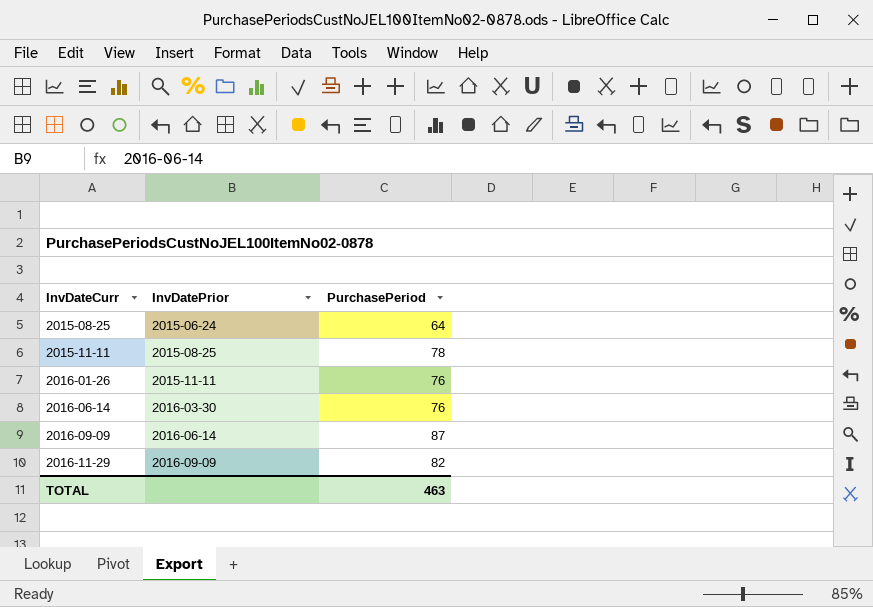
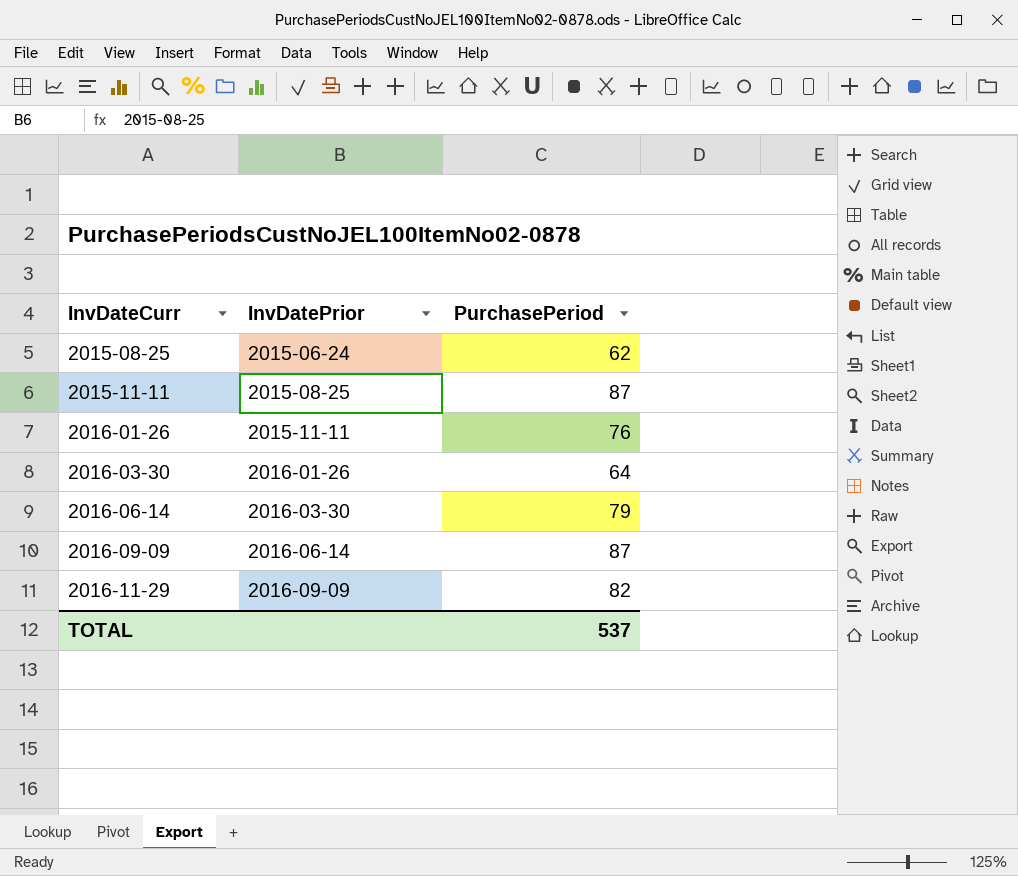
2015-08-25 | PurchasePeriod: 64 -> 62
2015-11-11 | PurchasePeriod: 78 -> 87
row 2016-03-30: none -> 2016-01-26 | 64
2016-06-14 | PurchasePeriod: 76 -> 79
TOTAL | PurchasePeriod: 463 -> 537

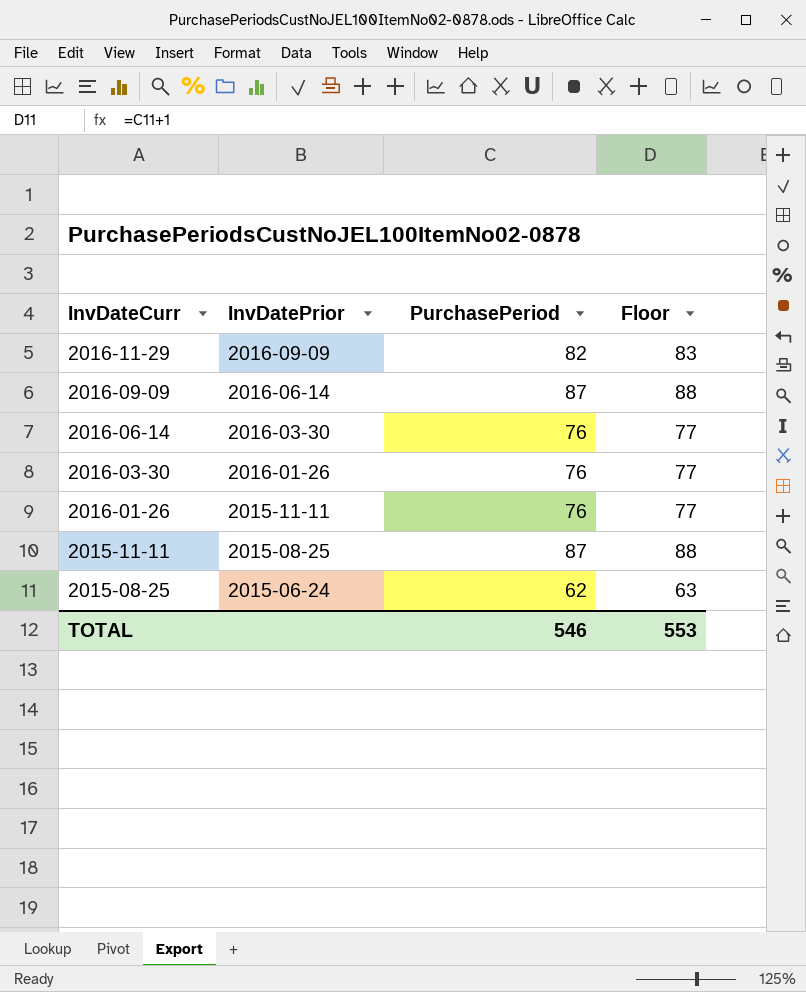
row order: InvDateCurr ascending -> InvDateCurr descending
column Floor | formula: none -> [PurchasePeriod] + 1
2016-06-14 | PurchasePeriod: 79 -> 76
2016-03-30 | PurchasePeriod: 64 -> 76
TOTAL | PurchasePeriod: 537 -> 546

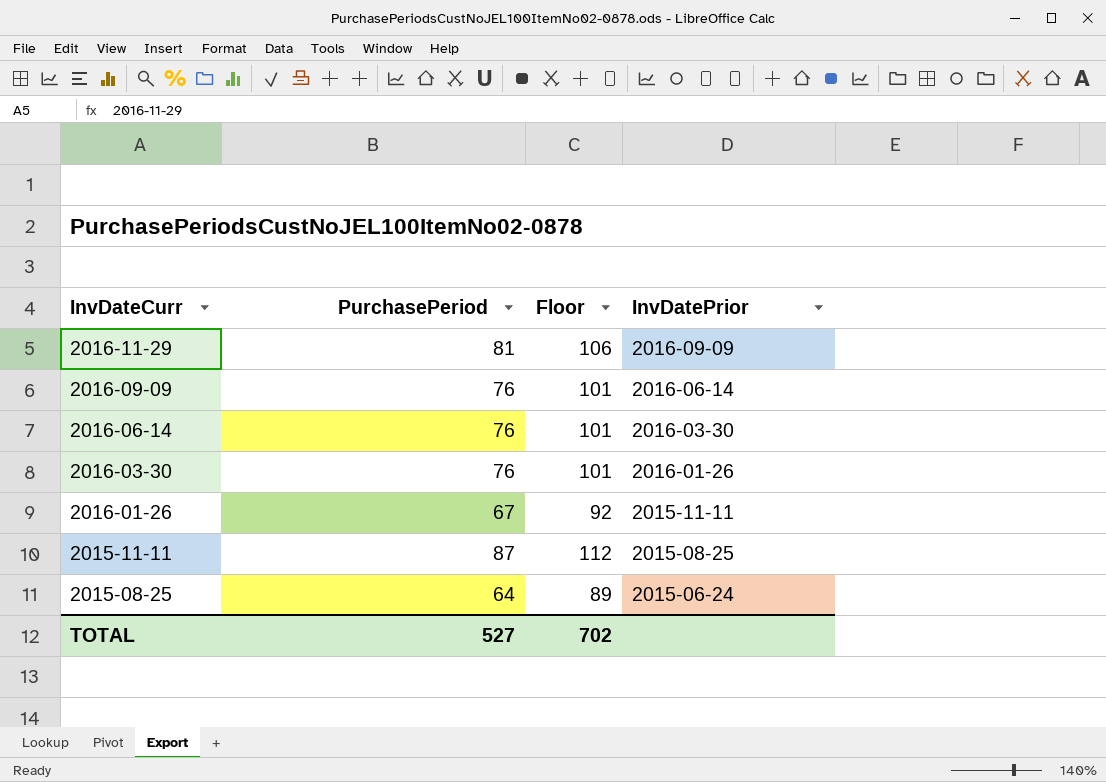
column Floor | formula: [PurchasePeriod] + 1 -> [PurchasePeriod] + 25
column InvDatePrior | position: 2 -> 4
2016-11-29 | PurchasePeriod: 82 -> 81
2016-09-09 | PurchasePeriod: 87 -> 76
2016-01-26 | PurchasePeriod: 76 -> 67
2015-08-25 | PurchasePeriod: 62 -> 64
TOTAL | PurchasePeriod: 546 -> 527
TOTAL | Floor: 553 -> 702

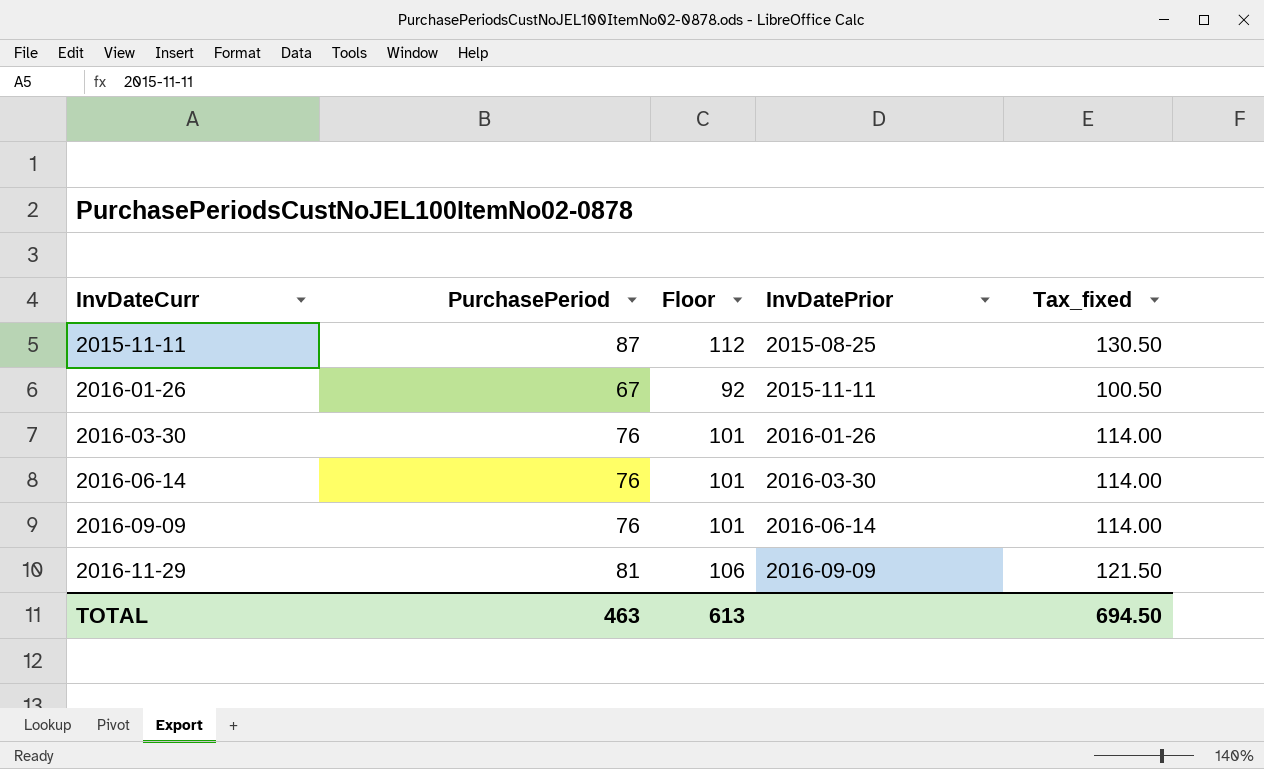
row order: InvDateCurr descending -> InvDateCurr ascending
column Tax_fixed | formula: none -> [PurchasePeriod] * 1.5
row 2015-08-25: 64 | 89 | 2015-06-24 -> none
TOTAL | PurchasePeriod: 527 -> 463
TOTAL | Floor: 702 -> 613

